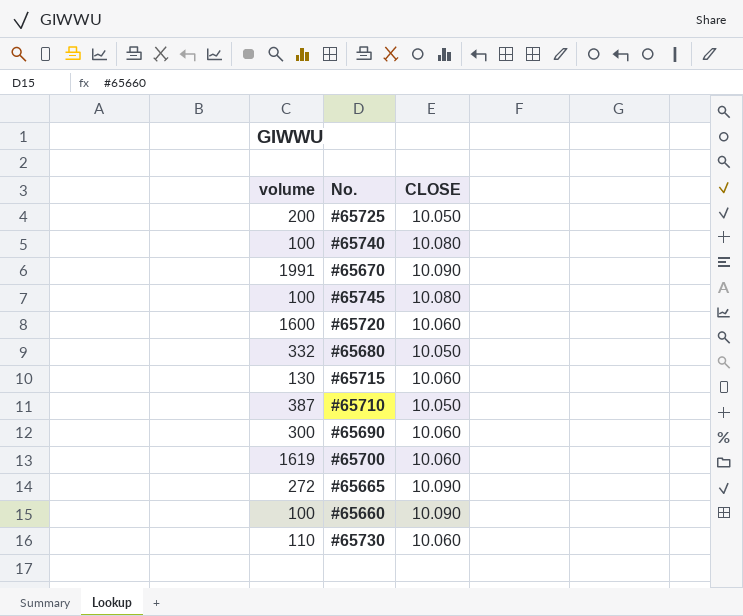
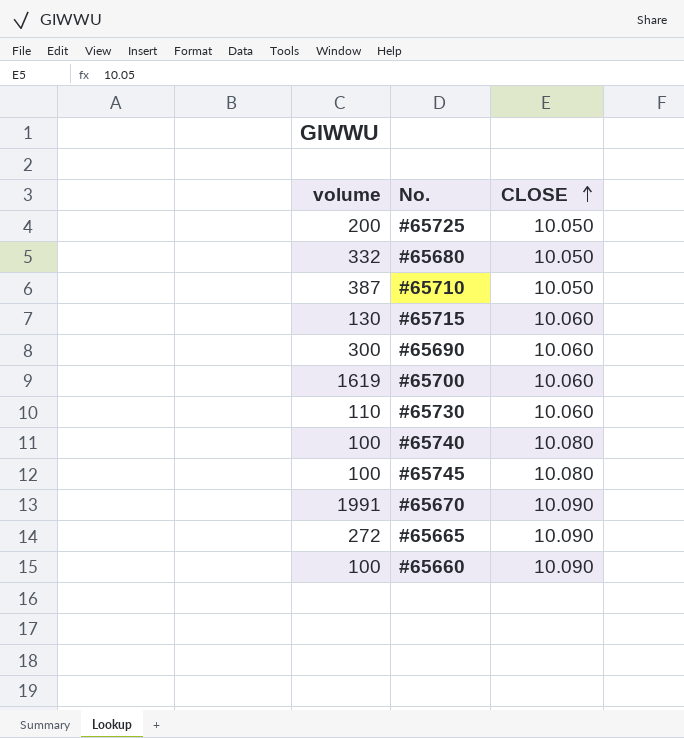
row order: none -> CLOSE ascending
row #65720: 1600 | 10.060 -> none

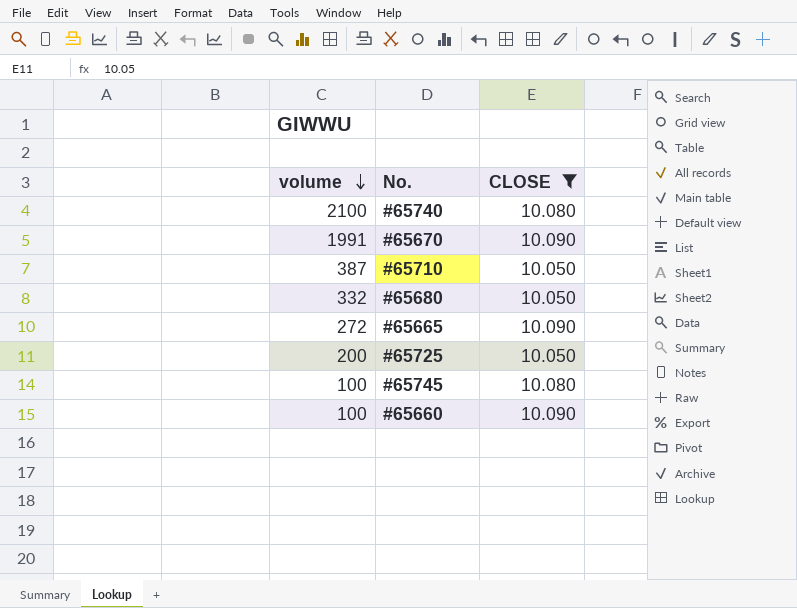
filter: none -> CLOSE != 10.060
row order: CLOSE ascending -> volume descending
#65740 | volume: 100 -> 2100

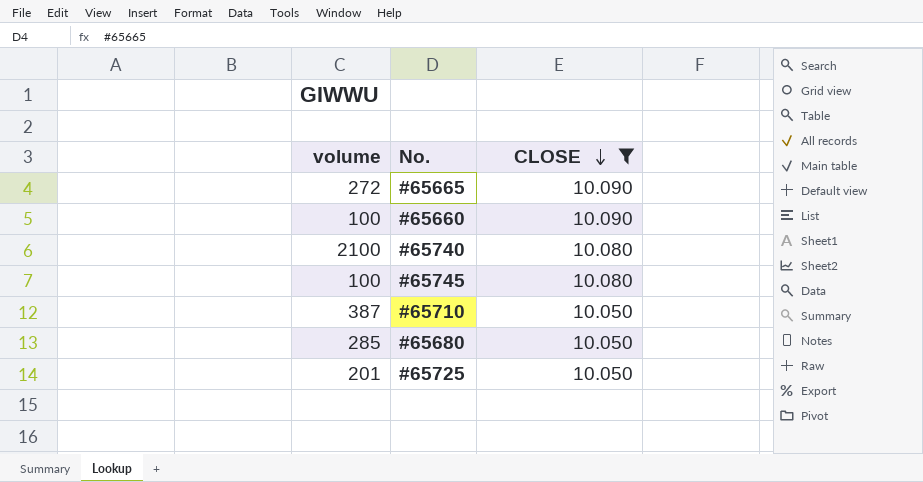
row order: volume descending -> CLOSE descending
row #65670: 1991 | 10.090 -> none
#65680 | volume: 332 -> 285
#65725 | volume: 200 -> 201

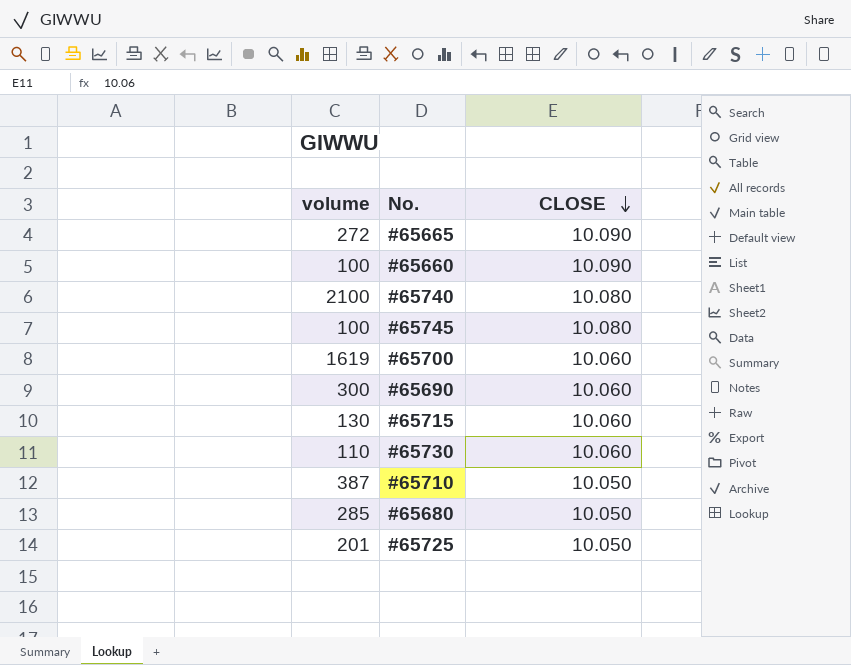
filter: CLOSE != 10.060 -> none

